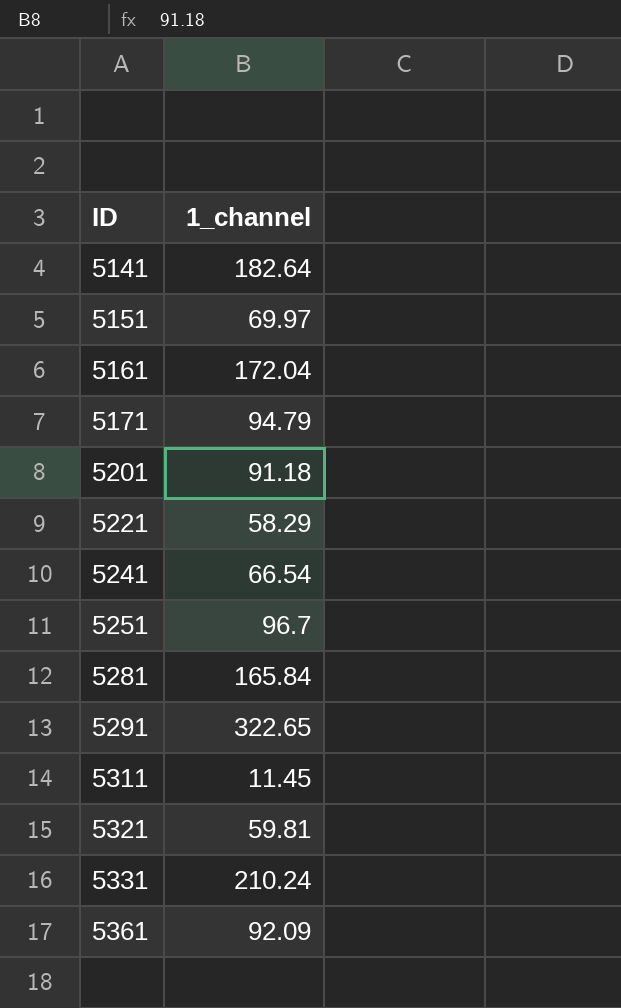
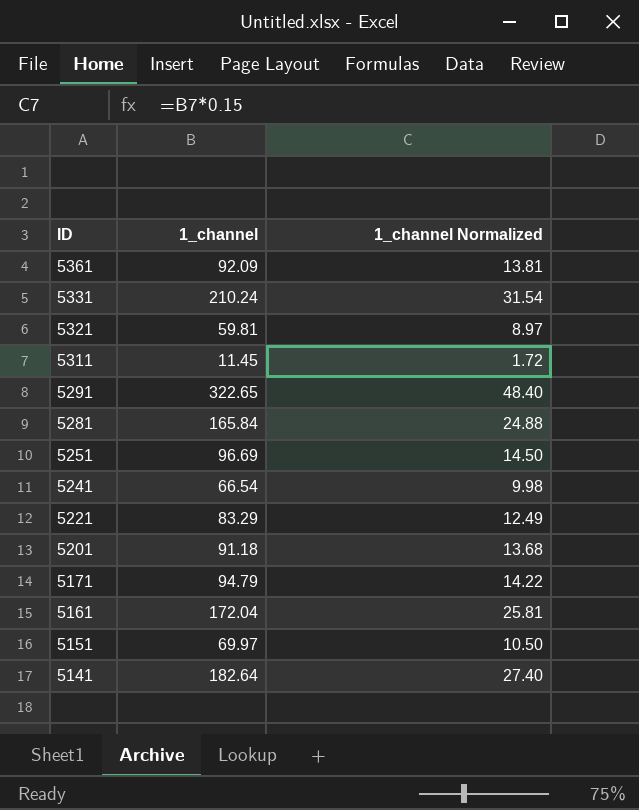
row order: ID ascending -> ID descending
column 1_channel Normalized | formula: none -> [1_channel] * 0.15
5251 | 1_channel: 96.7 -> 96.69
5221 | 1_channel: 58.29 -> 83.29

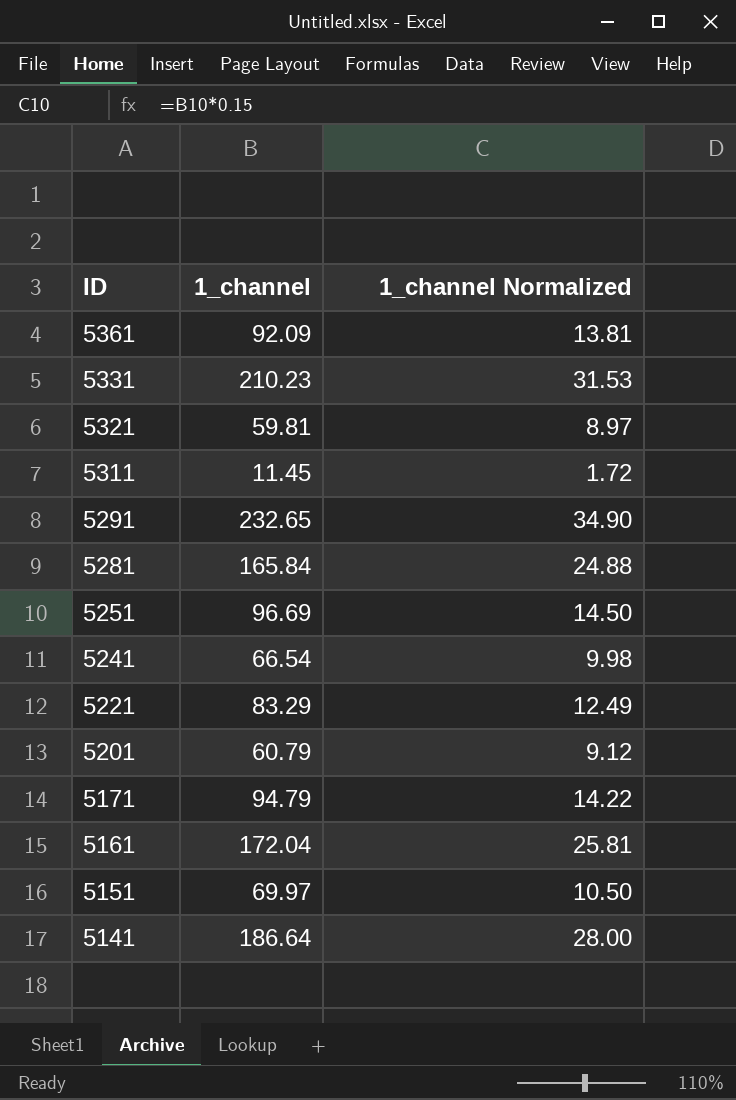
5331 | 1_channel: 210.24 -> 210.23
5331 | 1_channel Normalized: 31.54 -> 31.53
5291 | 1_channel: 322.65 -> 232.65
5291 | 1_channel Normalized: 48.40 -> 34.90
5201 | 1_channel: 91.18 -> 60.79
5201 | 1_channel Normalized: 13.68 -> 9.12
5141 | 1_channel: 182.64 -> 186.64
5141 | 1_channel Normalized: 27.40 -> 28.00

